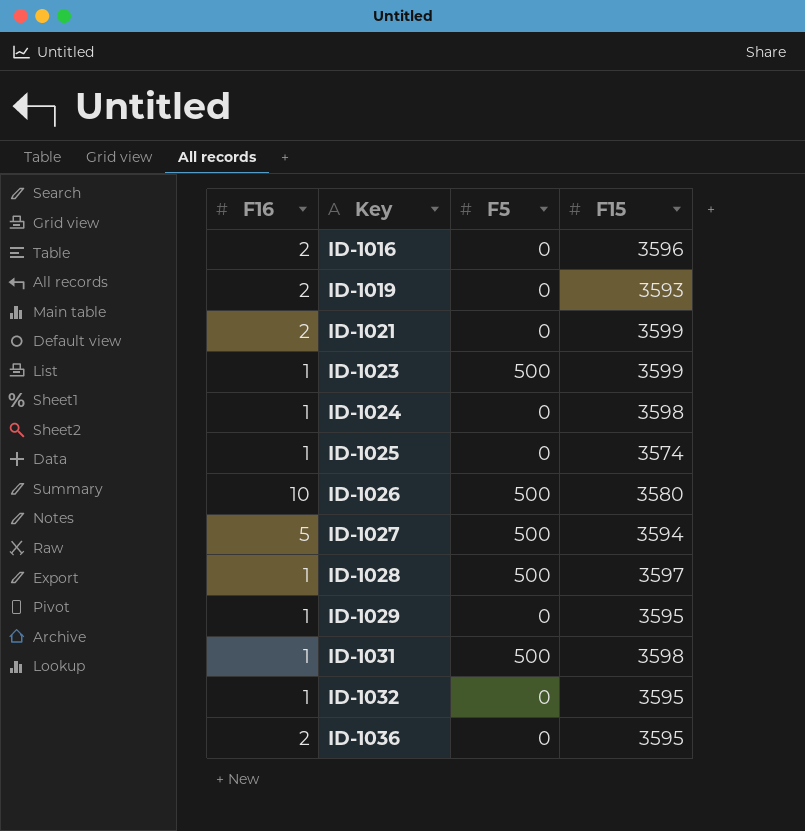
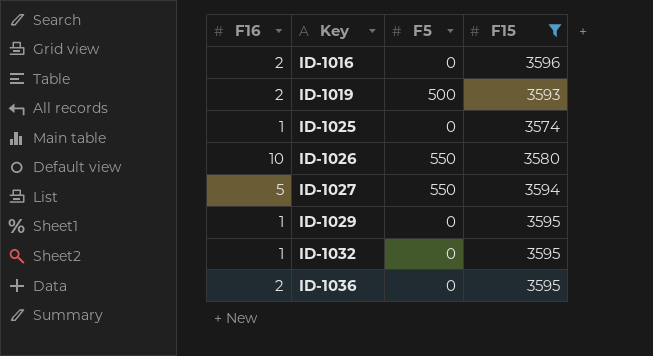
filter: none -> F15 <= 3596
ID-1019 | F5: 0 -> 500
ID-1026 | F5: 500 -> 550
ID-1027 | F5: 500 -> 550

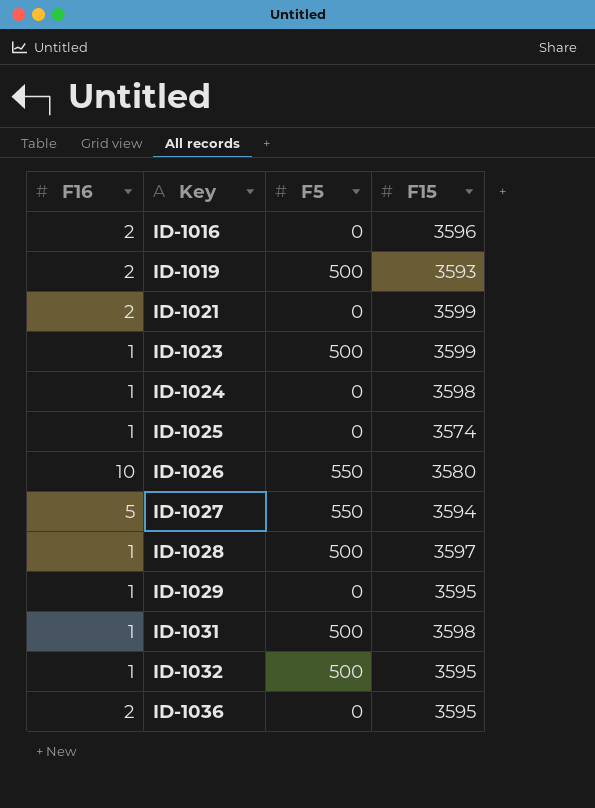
filter: F15 <= 3596 -> none
ID-1032 | F5: 0 -> 500

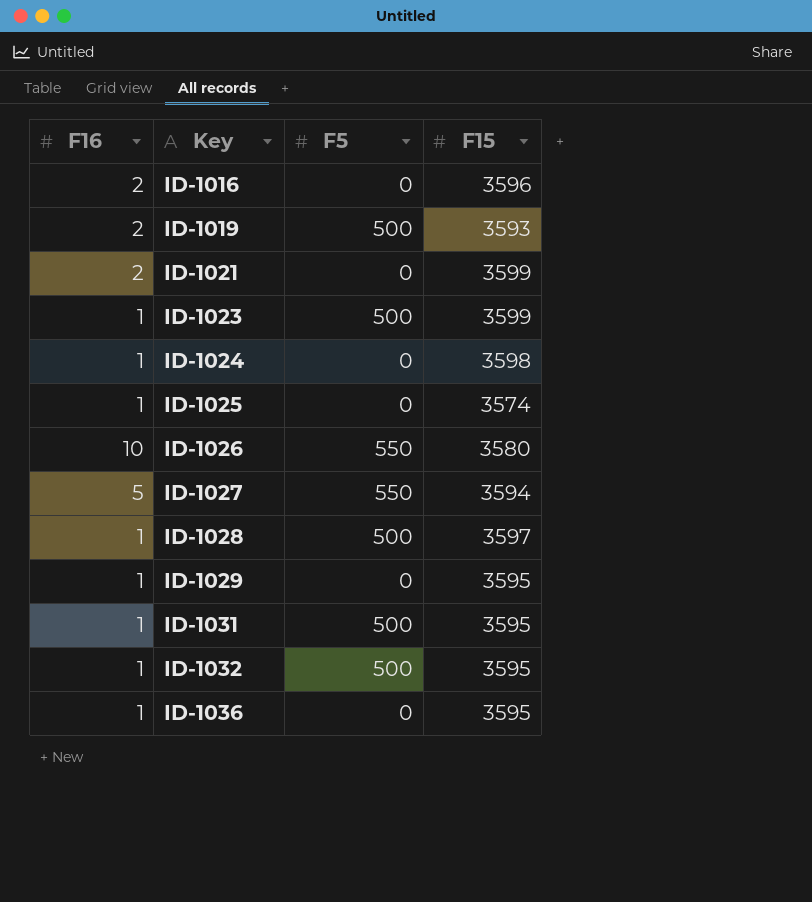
ID-1031 | F15: 3598 -> 3595
ID-1036 | F16: 2 -> 1

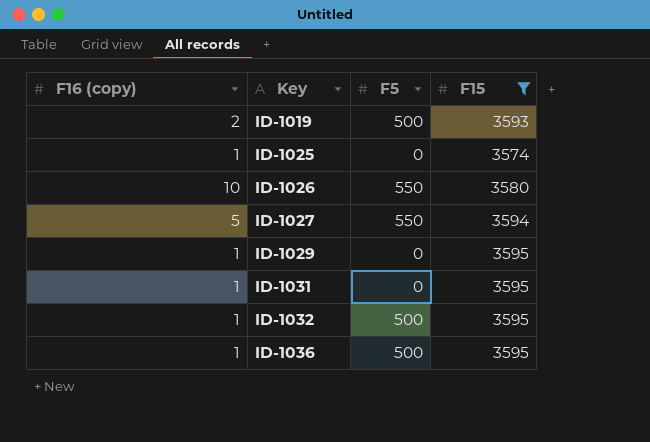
filter: none -> F15 <= 3595
column name: F16 -> F16 (copy)
ID-1031 | F5: 500 -> 0
ID-1036 | F5: 0 -> 500

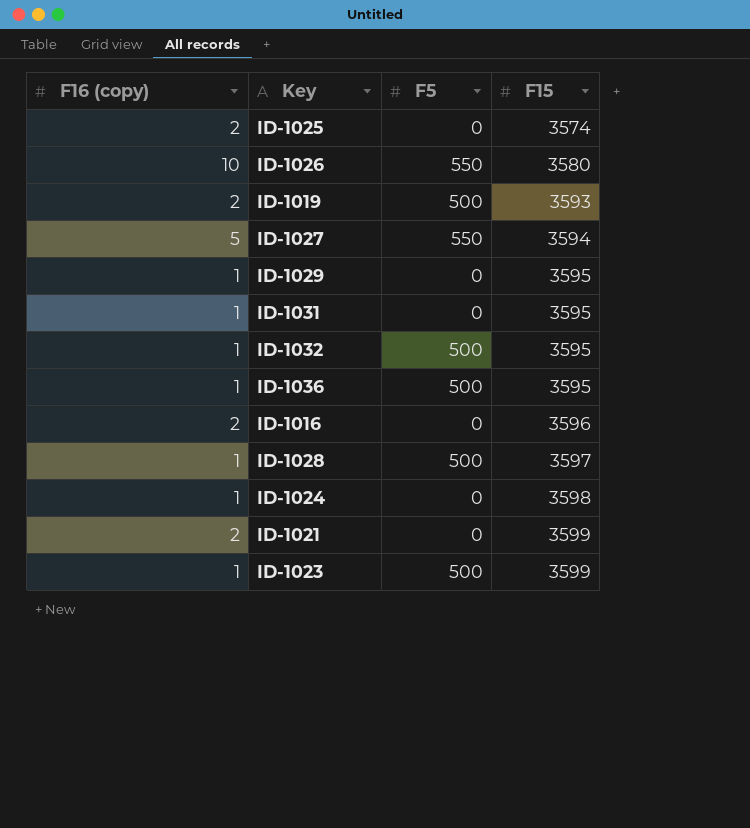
filter: F15 <= 3595 -> none
row order: Key ascending -> F15 ascending
ID-1025 | F16 (copy): 1 -> 2

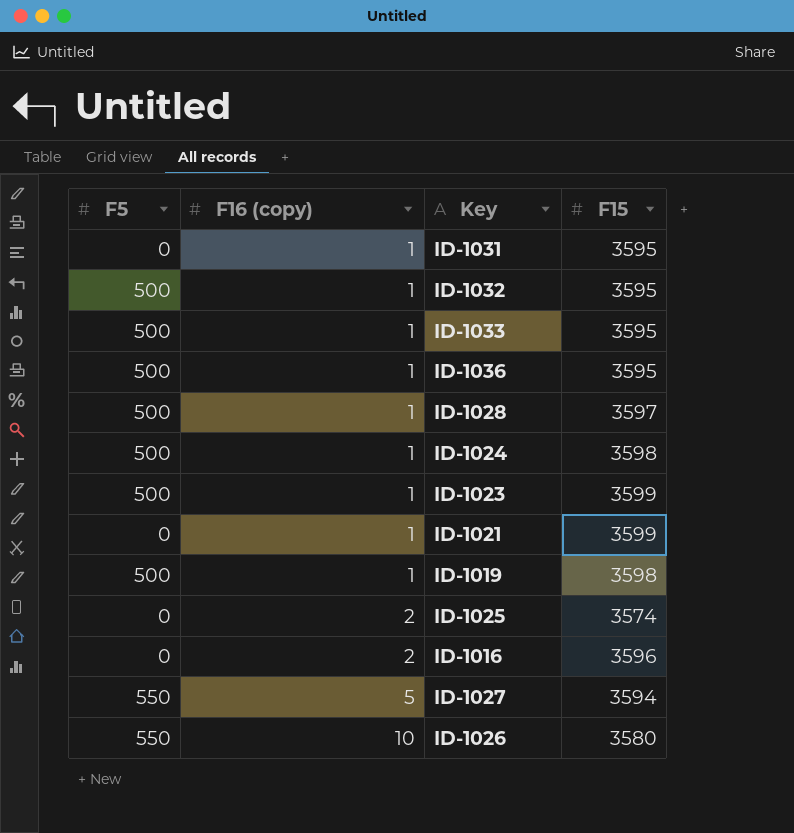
row order: F15 ascending -> F16 (copy) ascending
column F5 | position: 3 -> 1
row ID-1029: 1 | 0 | 3595 -> none
row ID-1033: none -> 500 | 1 | 3595
ID-1024 | F5: 0 -> 500
ID-1021 | F16 (copy): 2 -> 1
ID-1019 | F16 (copy): 2 -> 1
ID-1019 | F15: 3593 -> 3598

